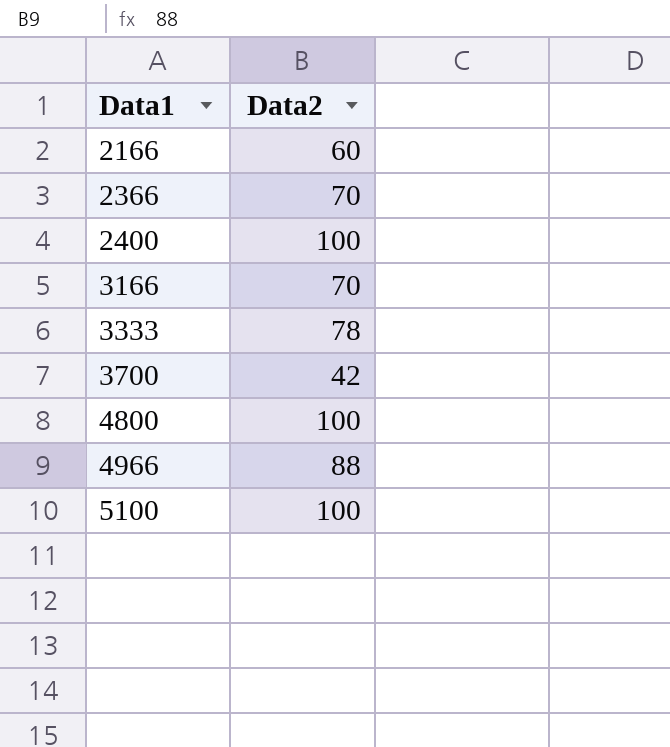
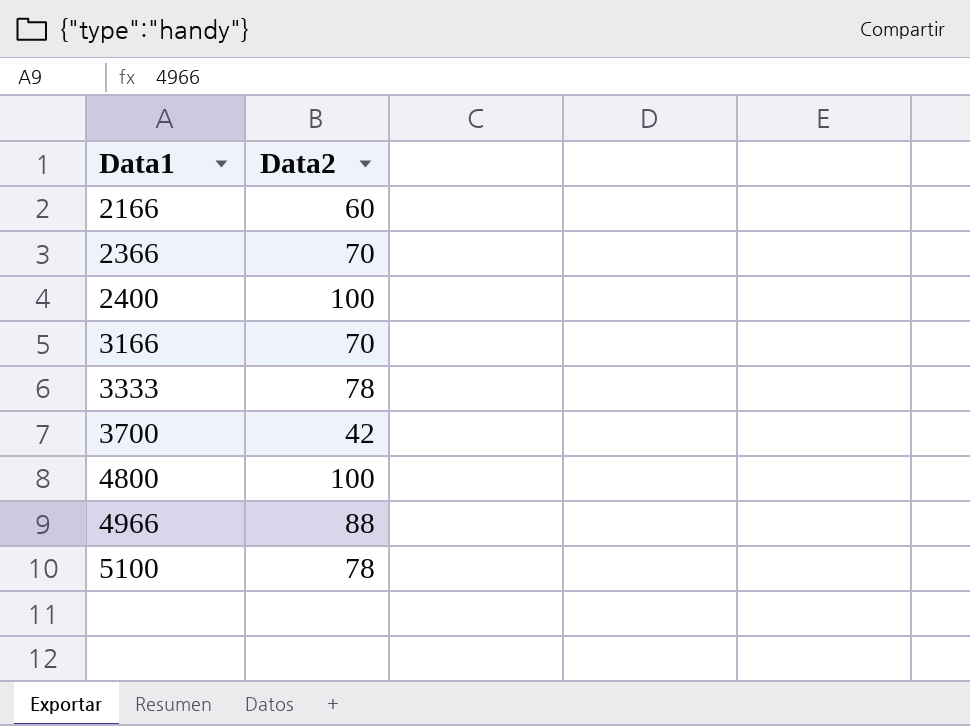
5100 | Data2: 100 -> 78

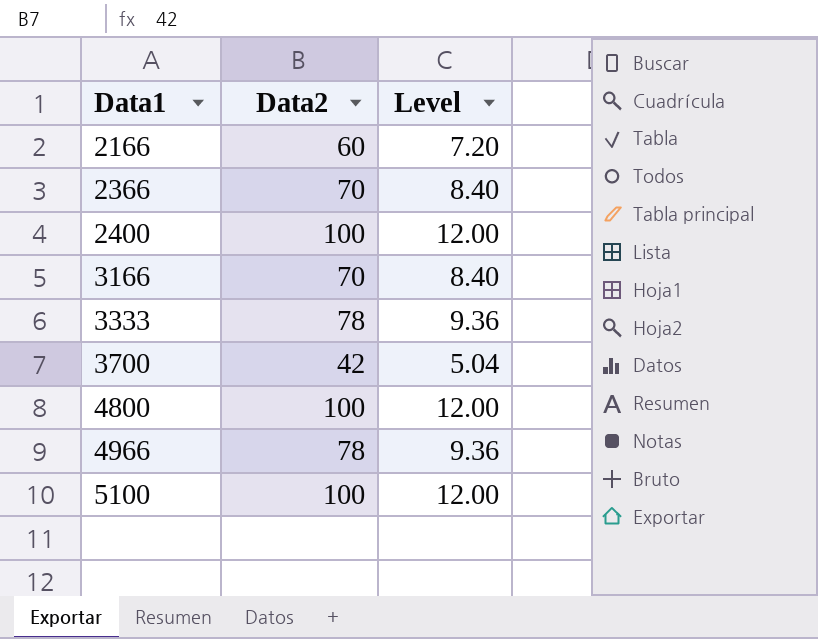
column Level | formula: none -> [Data2] * 0.12
4966 | Data2: 88 -> 78
5100 | Data2: 78 -> 100

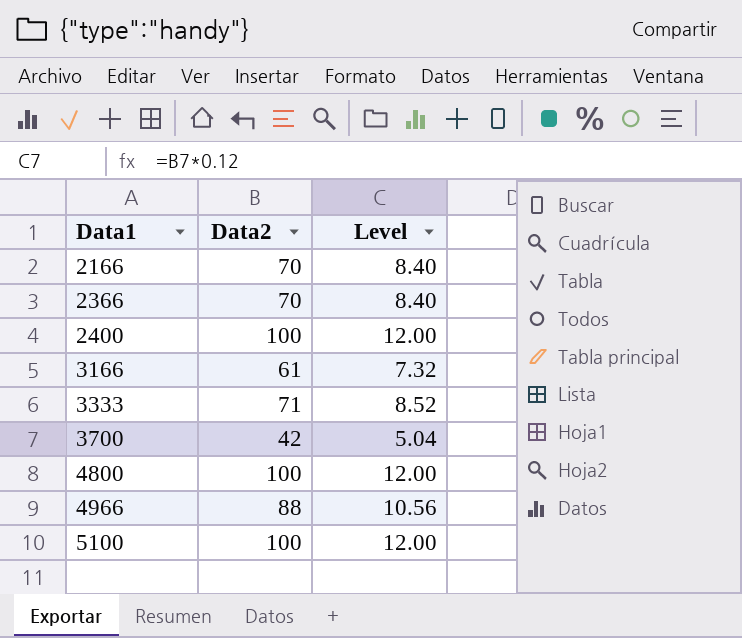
2166 | Data2: 60 -> 70
2166 | Level: 7.20 -> 8.40
3166 | Data2: 70 -> 61
3166 | Level: 8.40 -> 7.32
3333 | Data2: 78 -> 71
3333 | Level: 9.36 -> 8.52
4966 | Data2: 78 -> 88
4966 | Level: 9.36 -> 10.56

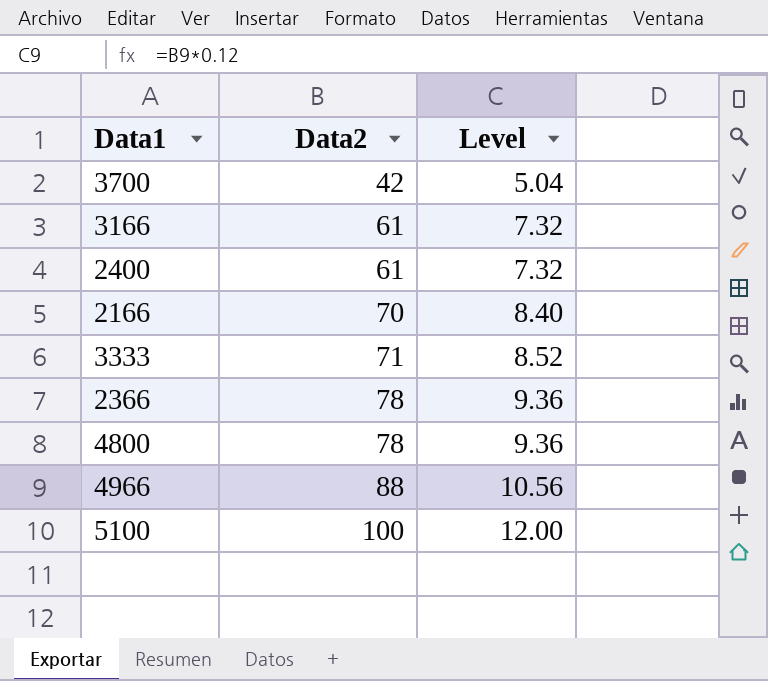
row order: Data1 ascending -> Data2 ascending
2400 | Data2: 100 -> 61
2400 | Level: 12.00 -> 7.32
2366 | Data2: 70 -> 78
2366 | Level: 8.40 -> 9.36
4800 | Data2: 100 -> 78
4800 | Level: 12.00 -> 9.36

